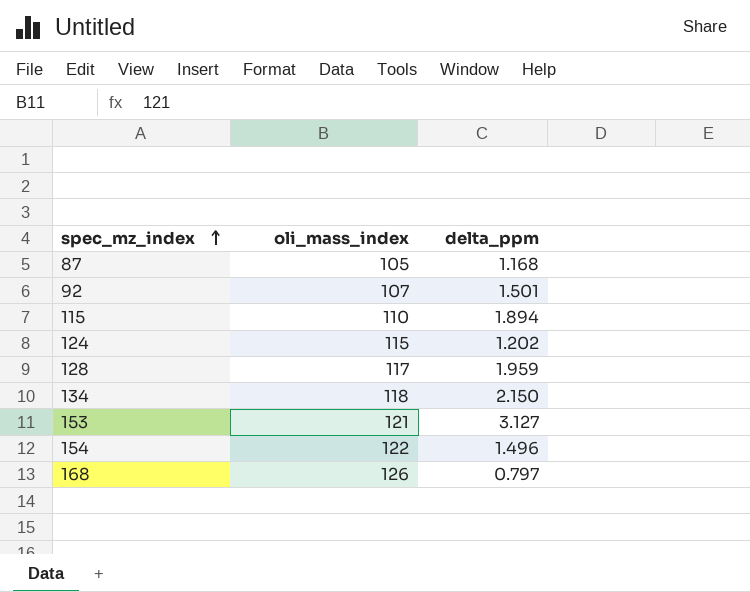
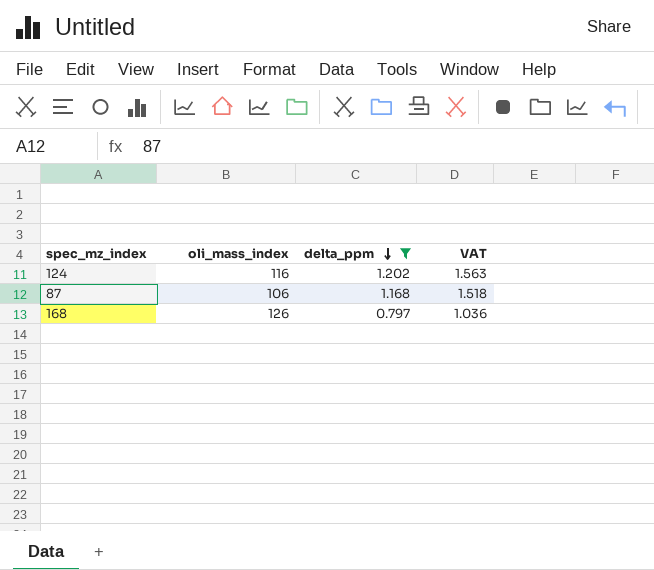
filter: none -> delta_ppm <= 1.202
row order: spec_mz_index ascending -> delta_ppm descending
column VAT | formula: none -> [delta_ppm] * 1.3
124 | oli_mass_index: 115 -> 116
87 | oli_mass_index: 105 -> 106

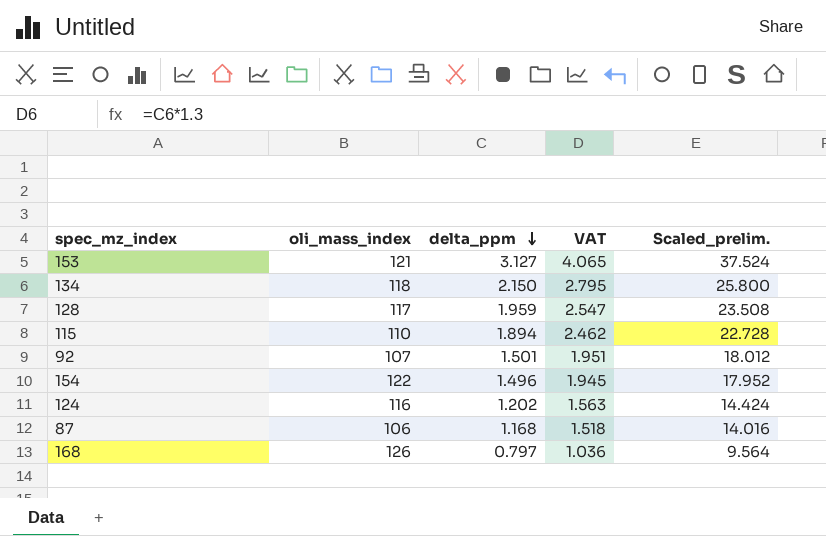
filter: delta_ppm <= 1.202 -> none
column Scaled_prelim. | formula: none -> [delta_ppm] * 12

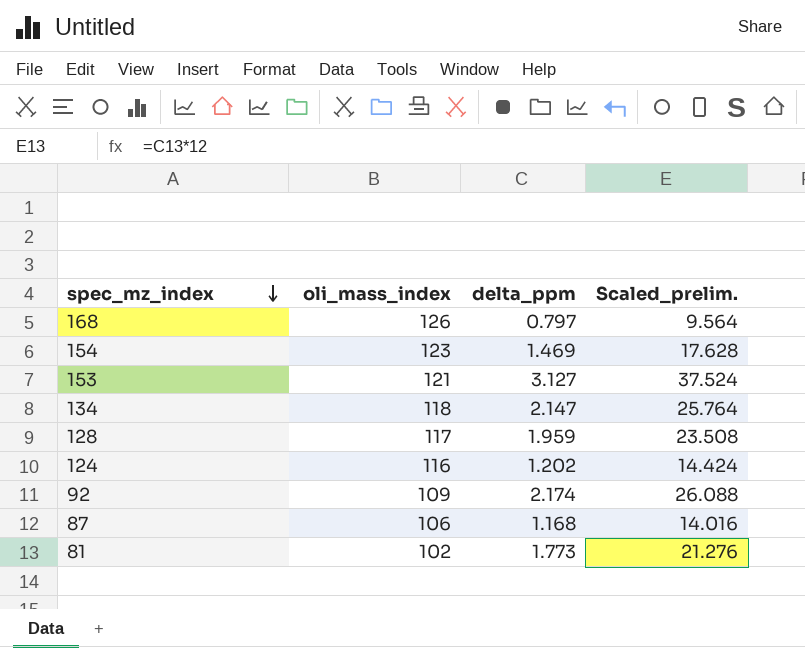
row order: delta_ppm descending -> spec_mz_index descending
column VAT | formula: [delta_ppm] * 1.3 -> none
row 115: 110 | 1.894 | 2.462 | 22.728 -> none
154 | oli_mass_index: 122 -> 123
154 | delta_ppm: 1.496 -> 1.469
154 | Scaled_prelim.: 17.952 -> 17.628
134 | delta_ppm: 2.150 -> 2.147
134 | Scaled_prelim.: 25.800 -> 25.764
92 | oli_mass_index: 107 -> 109
92 | delta_ppm: 1.501 -> 2.174
92 | Scaled_prelim.: 18.012 -> 26.088
row 81: none -> 102 | 1.773 | 21.276

